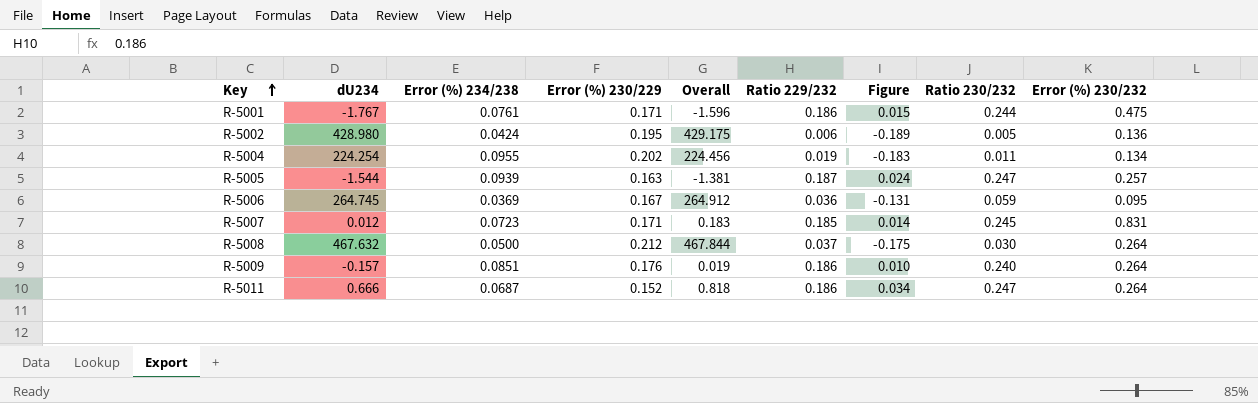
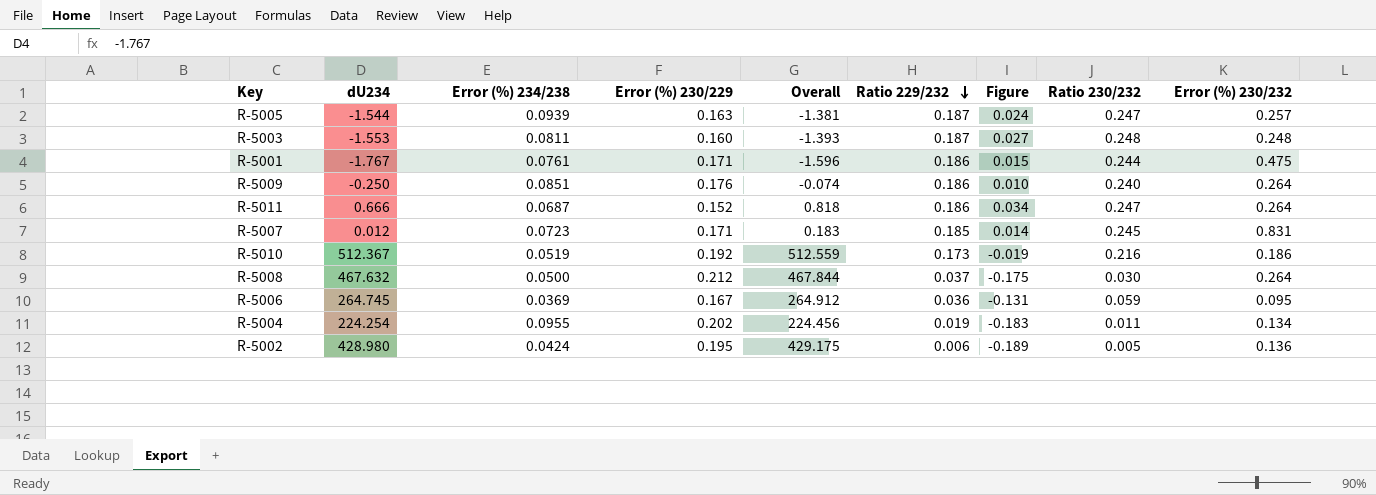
row order: Key ascending -> Ratio 229/232 descending
row R-5003: none -> -1.553 | 0.0811 | 0.160 | -1.393 | 0.187 | 0.027 | 0.248 | 0.248
R-5009 | dU234: -0.157 -> -0.250
R-5009 | Overall: 0.019 -> -0.074
row R-5010: none -> 512.367 | 0.0519 | 0.192 | 512.559 | 0.173 | -0.019 | 0.216 | 0.186

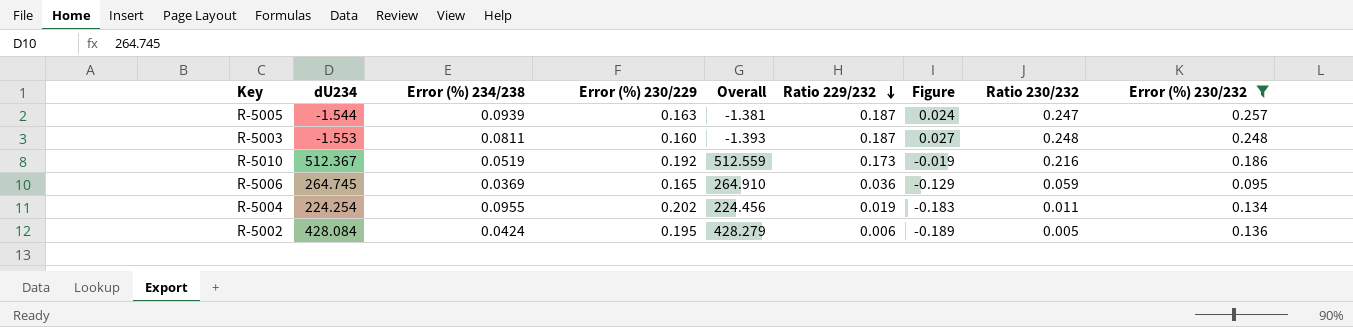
filter: none -> Error (%) 230/232 <= 0.257
R-5006 | Error (%) 230/229: 0.167 -> 0.165
R-5006 | Overall: 264.912 -> 264.910
R-5006 | Figure: -0.131 -> -0.129
R-5002 | dU234: 428.980 -> 428.084
R-5002 | Overall: 429.175 -> 428.279

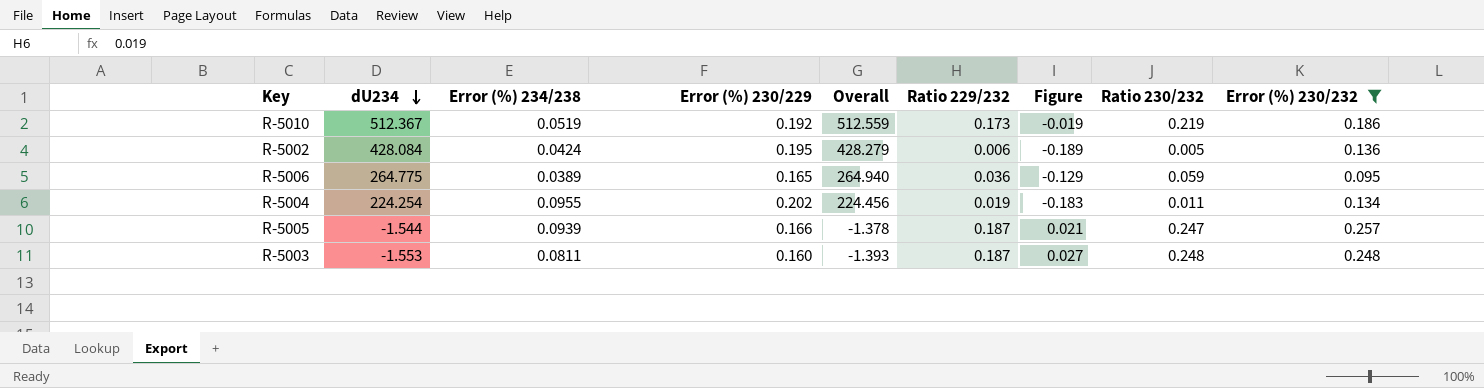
row order: Ratio 229/232 descending -> dU234 descending
R-5010 | Ratio 230/232: 0.216 -> 0.219
R-5006 | dU234: 264.745 -> 264.775
R-5006 | Error (%) 234/238: 0.0369 -> 0.0389
R-5006 | Overall: 264.910 -> 264.940
R-5005 | Error (%) 230/229: 0.163 -> 0.166
R-5005 | Overall: -1.381 -> -1.378
R-5005 | Figure: 0.024 -> 0.021

